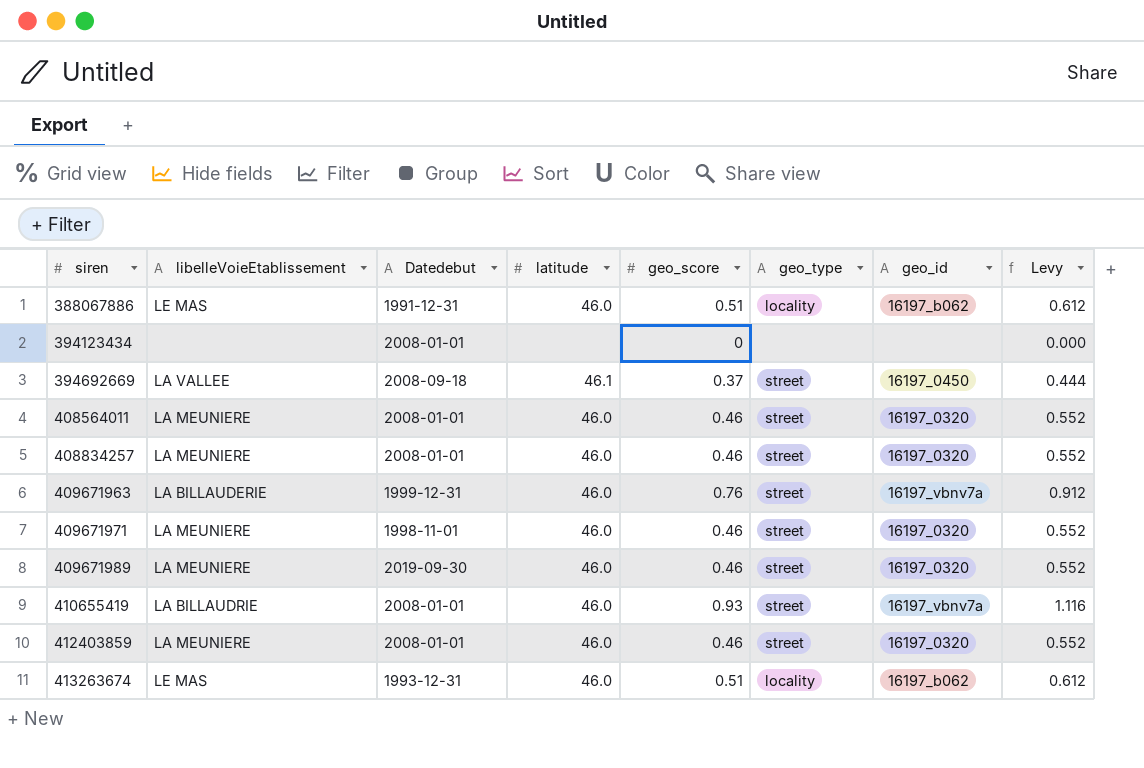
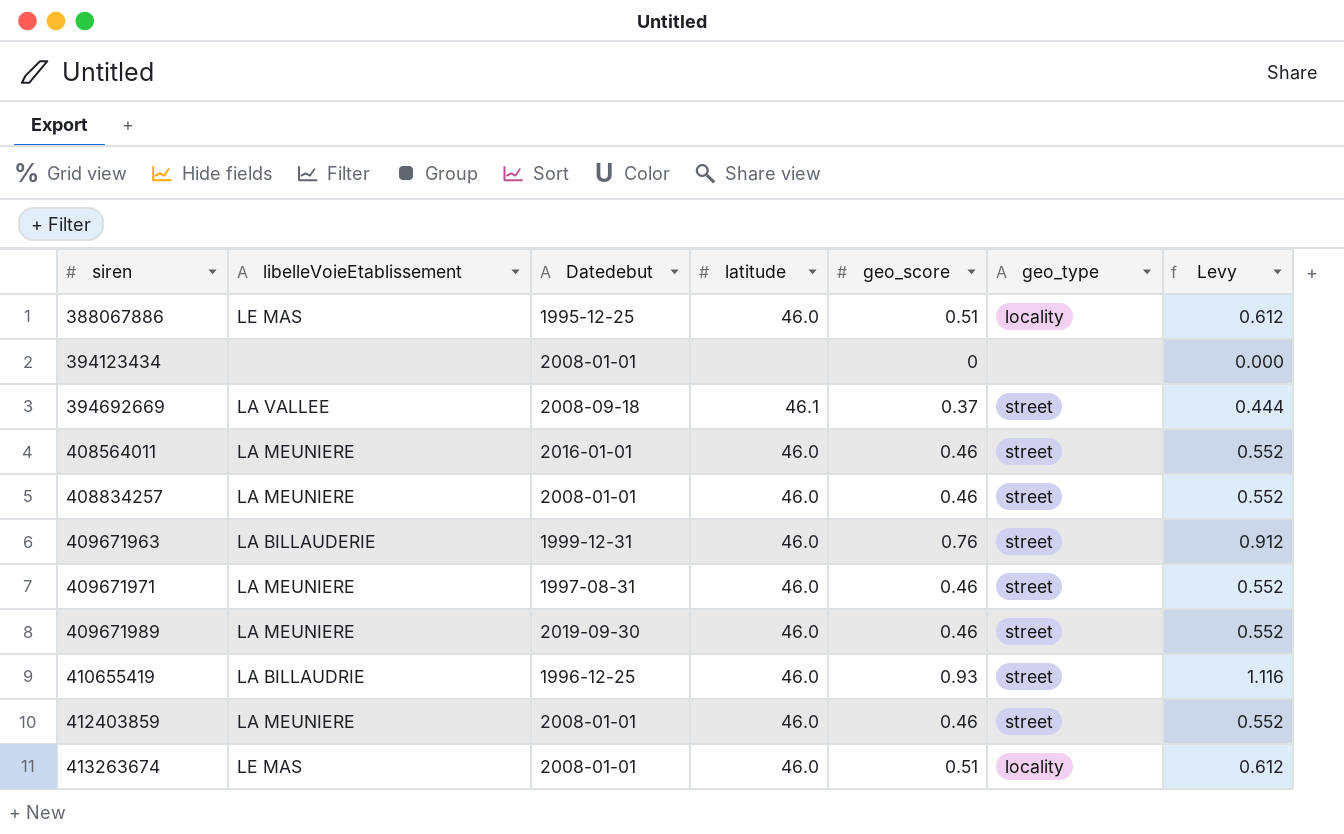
column geo_id | position: 7 -> none
388067886 | Datedebut: 1991-12-31 -> 1995-12-25
408564011 | Datedebut: 2008-01-01 -> 2016-01-01
409671971 | Datedebut: 1998-11-01 -> 1997-08-31
410655419 | Datedebut: 2008-01-01 -> 1996-12-25
413263674 | Datedebut: 1993-12-31 -> 2008-01-01

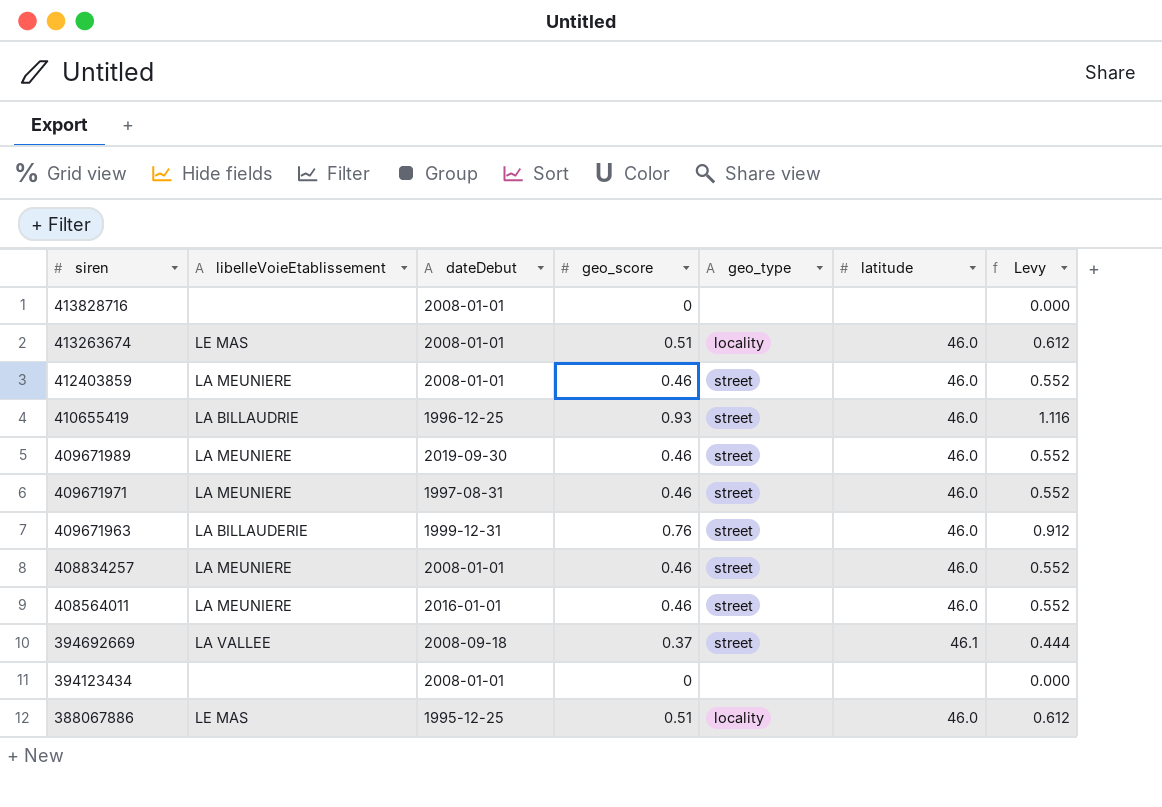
row order: siren ascending -> siren descending
column name: Datedebut -> dateDebut
column latitude | position: 4 -> 6
row 413828716: none -> none | 2008-01-01 | 0 | none | none | 0.000

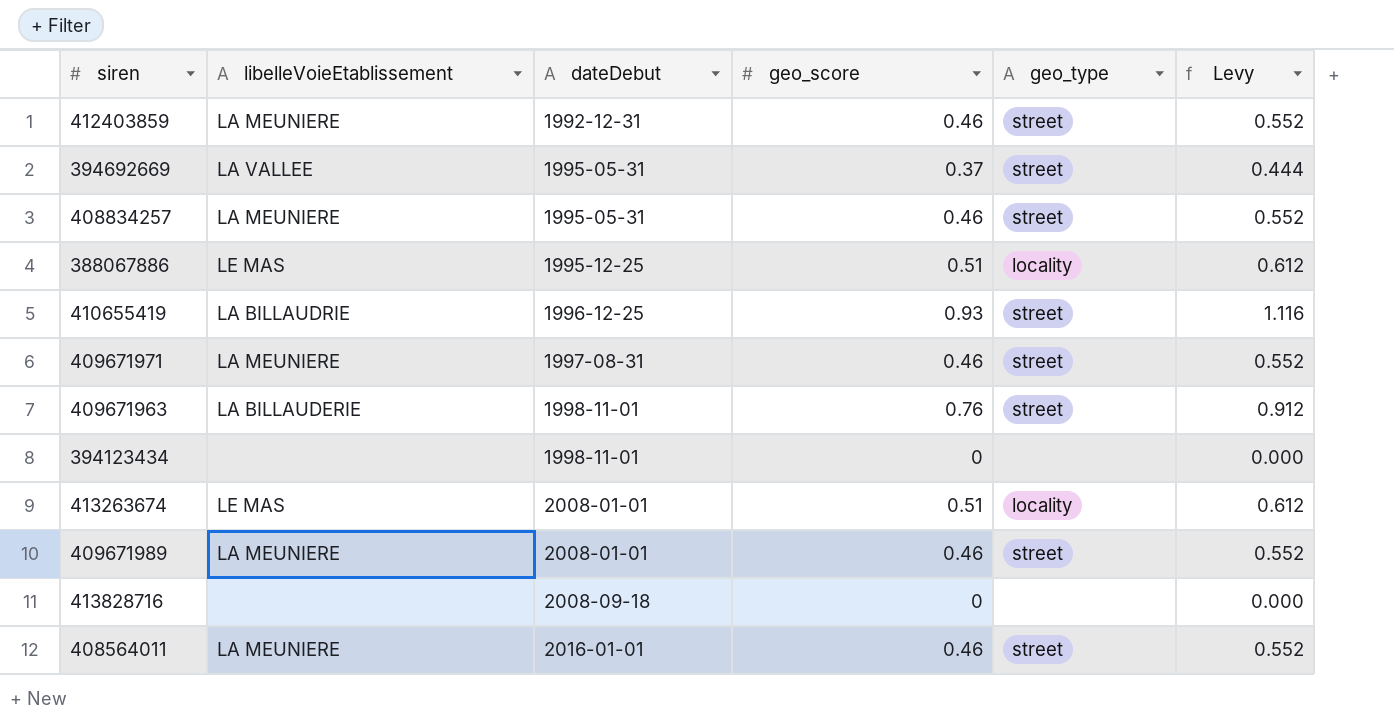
row order: siren descending -> dateDebut ascending
column latitude | position: 6 -> none
412403859 | dateDebut: 2008-01-01 -> 1992-12-31
394692669 | dateDebut: 2008-09-18 -> 1995-05-31
408834257 | dateDebut: 2008-01-01 -> 1995-05-31
409671963 | dateDebut: 1999-12-31 -> 1998-11-01
394123434 | dateDebut: 2008-01-01 -> 1998-11-01
409671989 | dateDebut: 2019-09-30 -> 2008-01-01
413828716 | dateDebut: 2008-01-01 -> 2008-09-18

